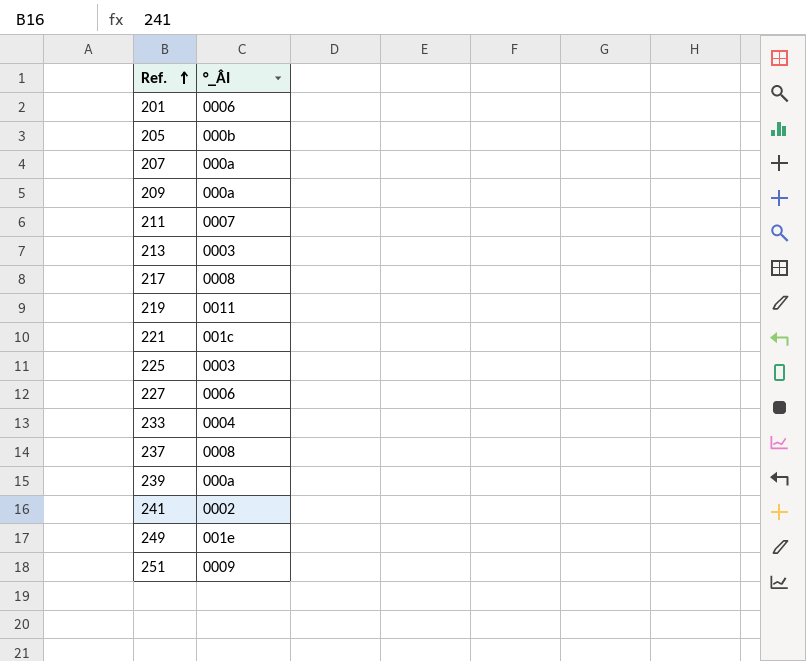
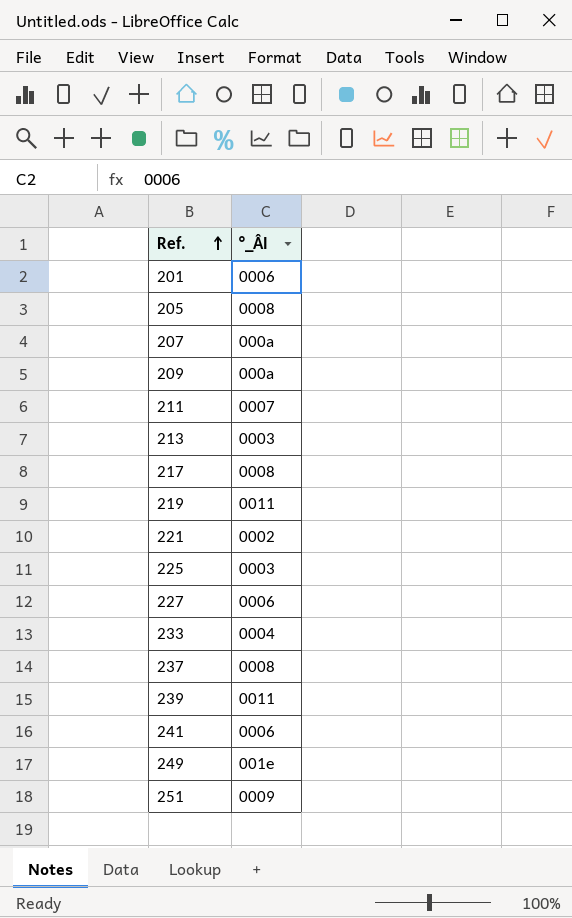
205 | °_ÂI: 000b -> 0008
221 | °_ÂI: 001c -> 0002
239 | °_ÂI: 000a -> 0011
241 | °_ÂI: 0002 -> 0006

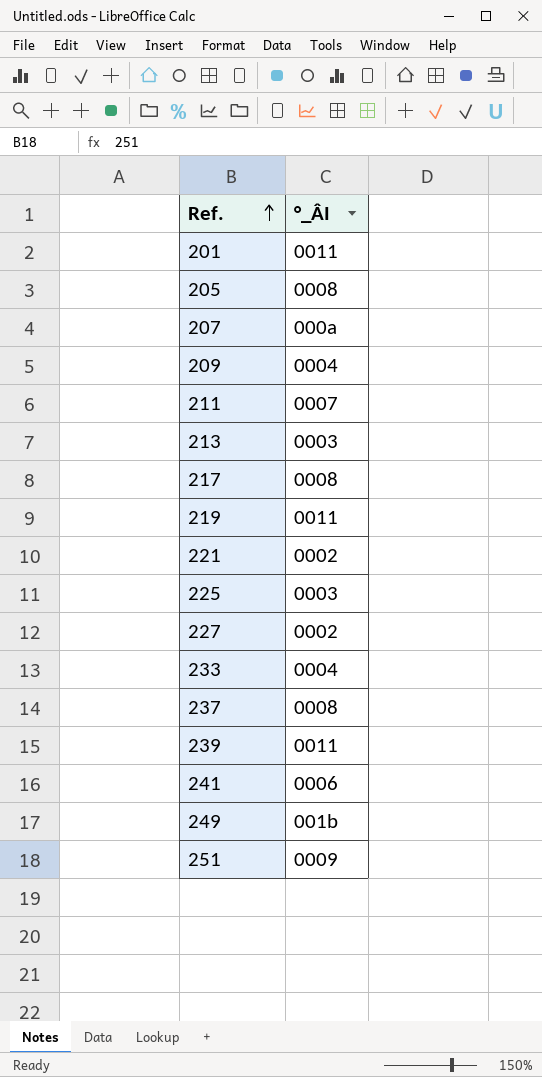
201 | °_ÂI: 0006 -> 0011
209 | °_ÂI: 000a -> 0004
227 | °_ÂI: 0006 -> 0002
249 | °_ÂI: 001e -> 001b

